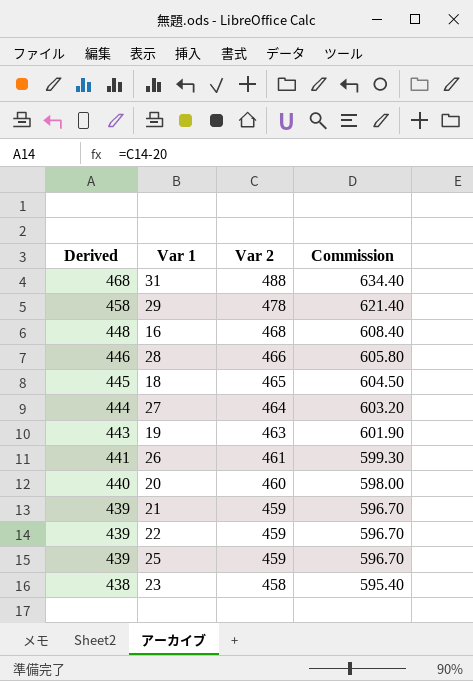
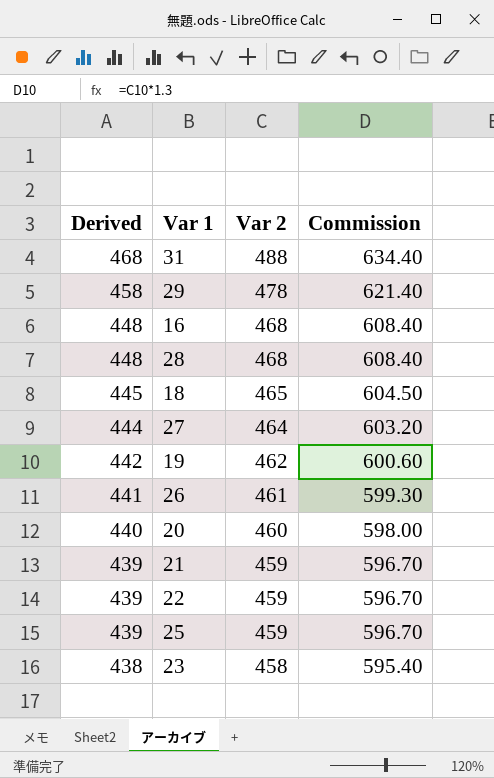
28 | Derived: 446 -> 448
28 | Var 2: 466 -> 468
28 | Commission: 605.80 -> 608.40
19 | Derived: 443 -> 442
19 | Var 2: 463 -> 462
19 | Commission: 601.90 -> 600.60

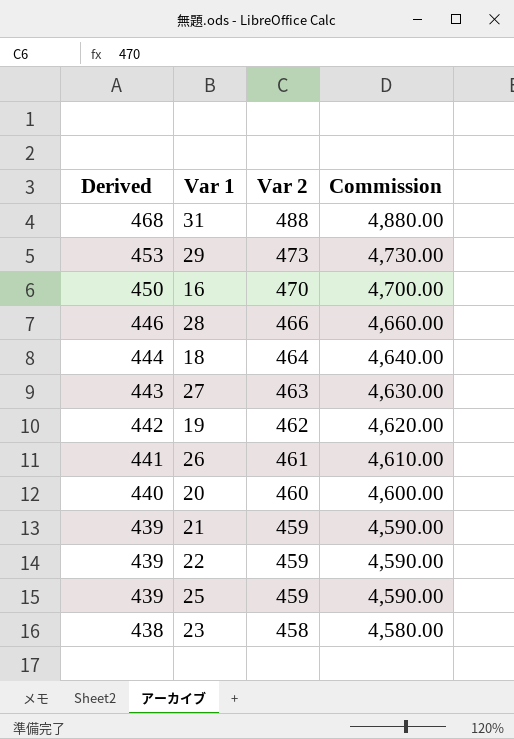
column Commission | formula: [Var 2] * 1.3 -> [Var 2] * 10
29 | Derived: 458 -> 453
29 | Var 2: 478 -> 473
16 | Derived: 448 -> 450
16 | Var 2: 468 -> 470
28 | Derived: 448 -> 446
28 | Var 2: 468 -> 466
18 | Derived: 445 -> 444
18 | Var 2: 465 -> 464
27 | Derived: 444 -> 443
27 | Var 2: 464 -> 463

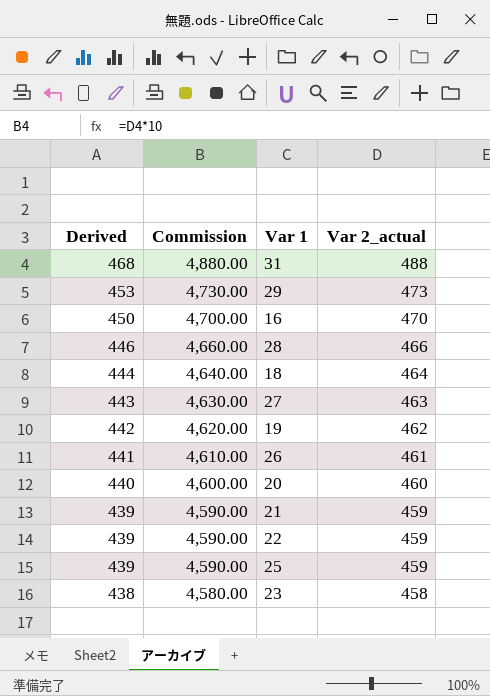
column Commission | position: 4 -> 2
column name: Var 2 -> Var 2_actual

